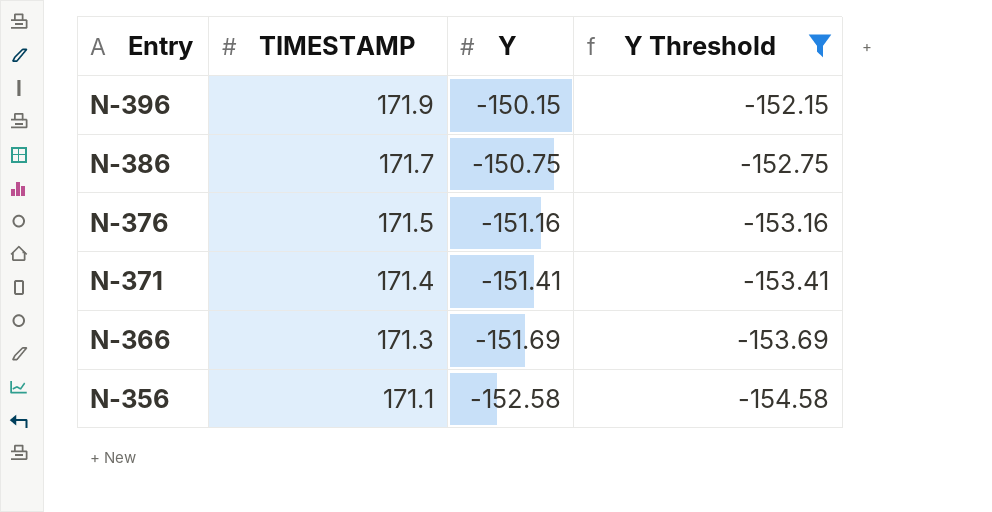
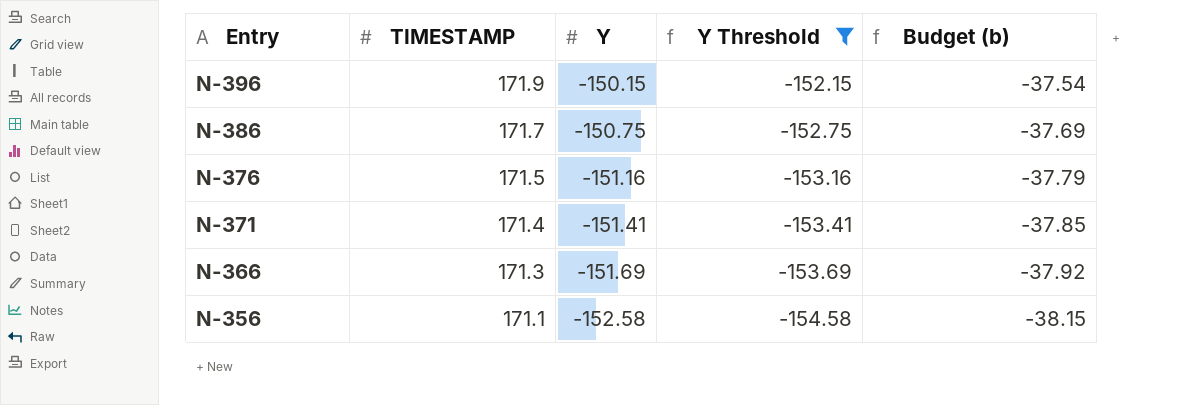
column Budget (b) | formula: none -> [Y] * 0.25

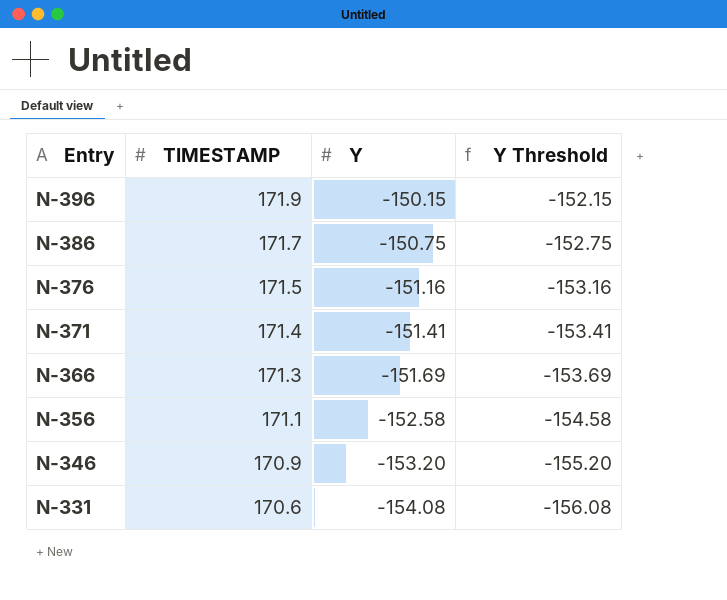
filter: Y Threshold >= -154.58 -> none
column Budget (b) | formula: [Y] * 0.25 -> none

